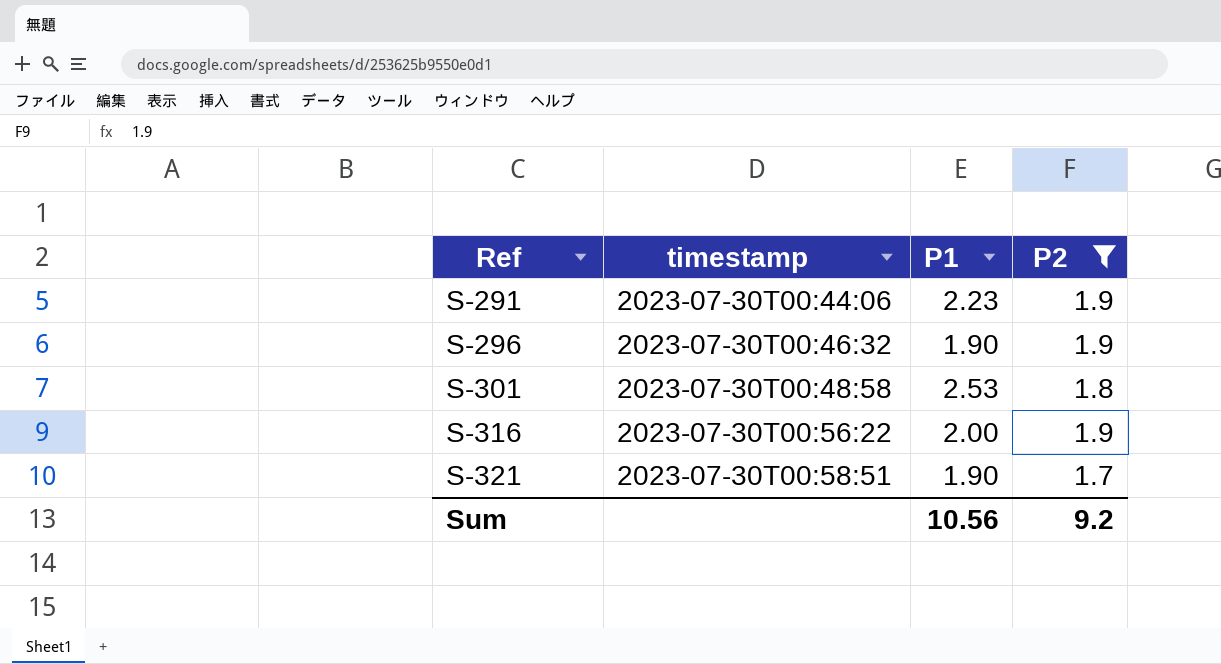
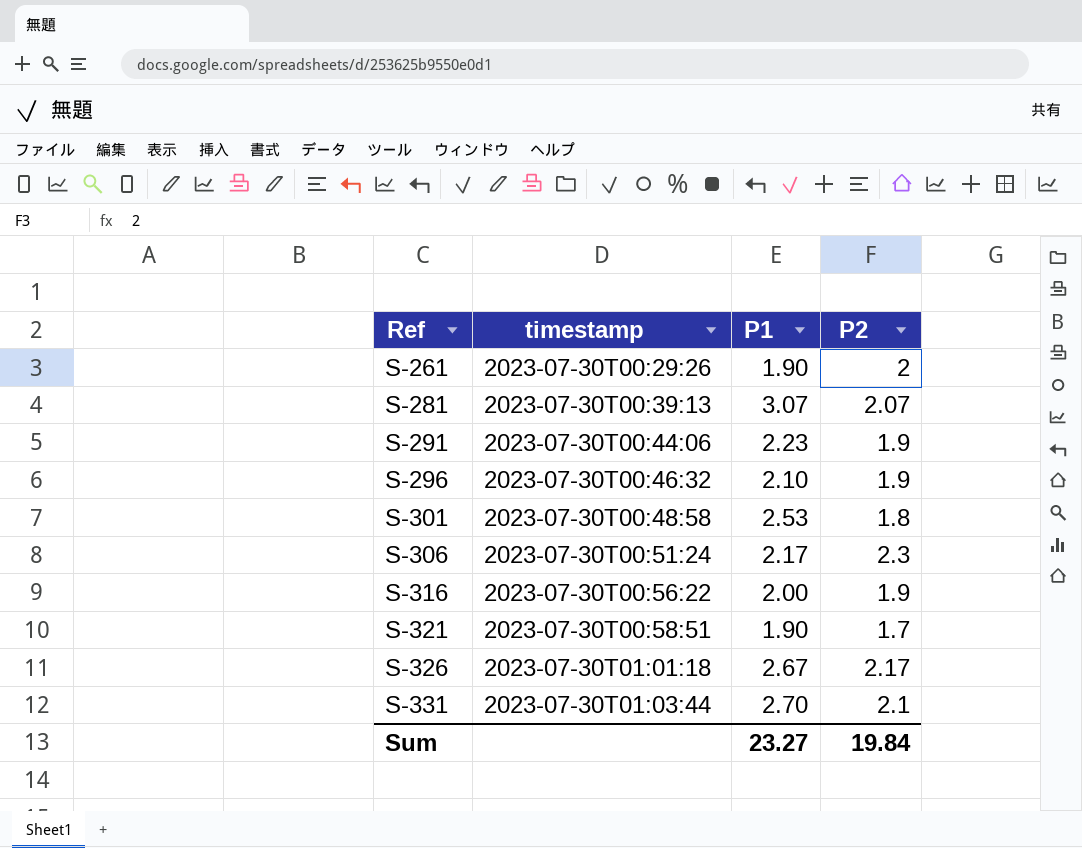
filter: P2 <= 1.9 -> none
S-296 | P1: 1.90 -> 2.10
Sum | P1: 10.56 -> 23.27
Sum | P2: 9.2 -> 19.84

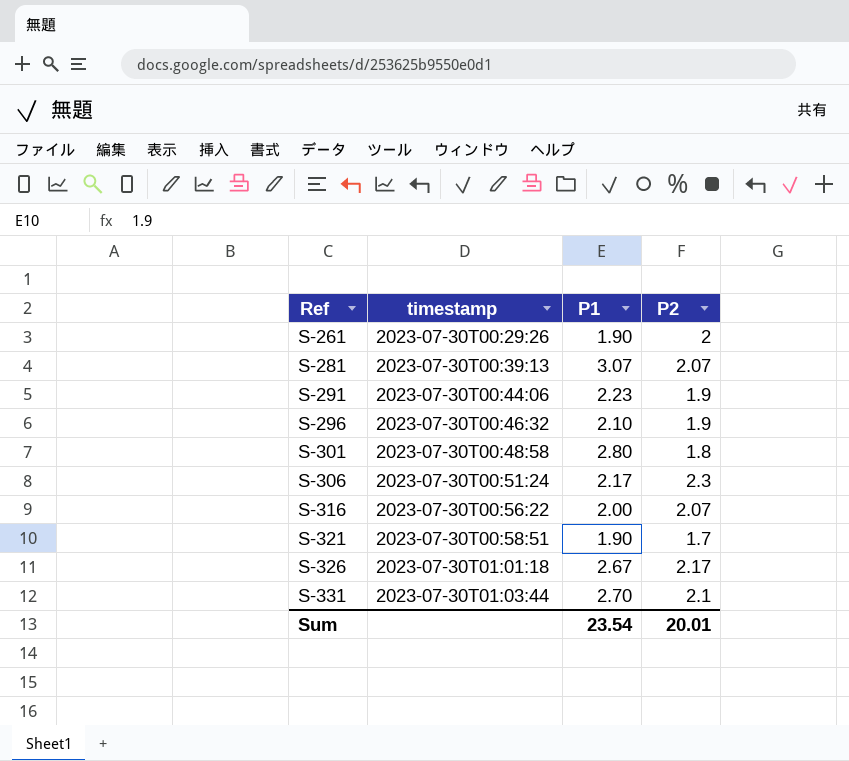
S-301 | P1: 2.53 -> 2.80
S-316 | P2: 1.9 -> 2.07
Sum | P1: 23.27 -> 23.54
Sum | P2: 19.84 -> 20.01

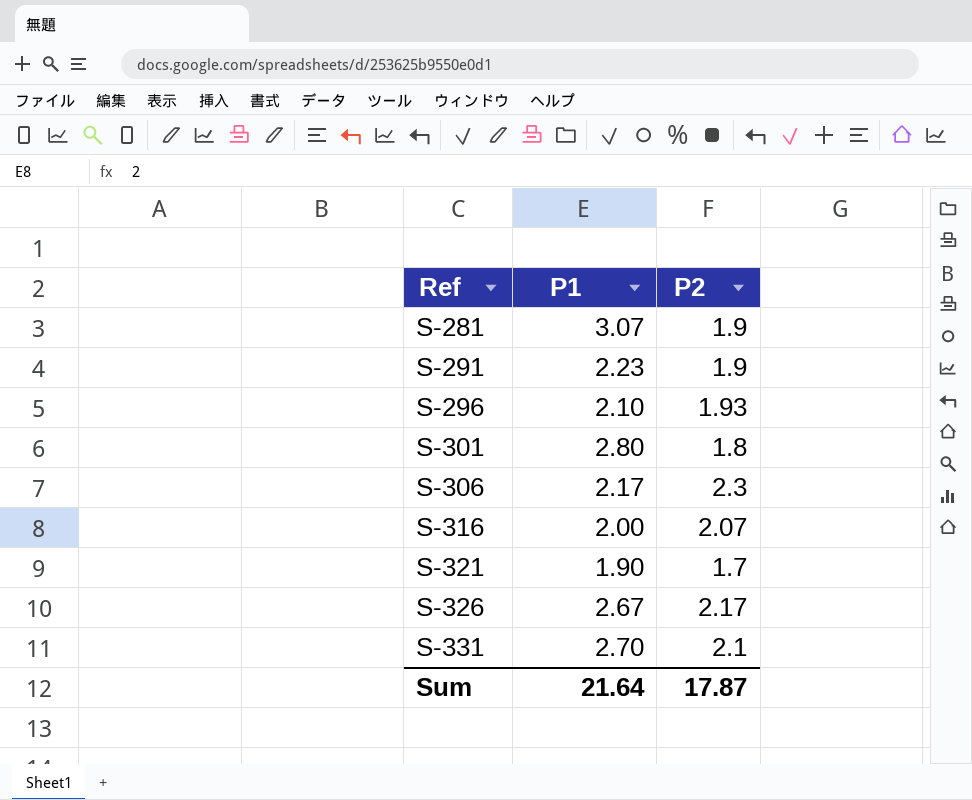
column timestamp | position: 2 -> none
row S-261: 2023-07-30T00:29:26 | 1.90 | 2 -> none
S-281 | P2: 2.07 -> 1.9
S-296 | P2: 1.9 -> 1.93
Sum | P1: 23.54 -> 21.64
Sum | P2: 20.01 -> 17.87

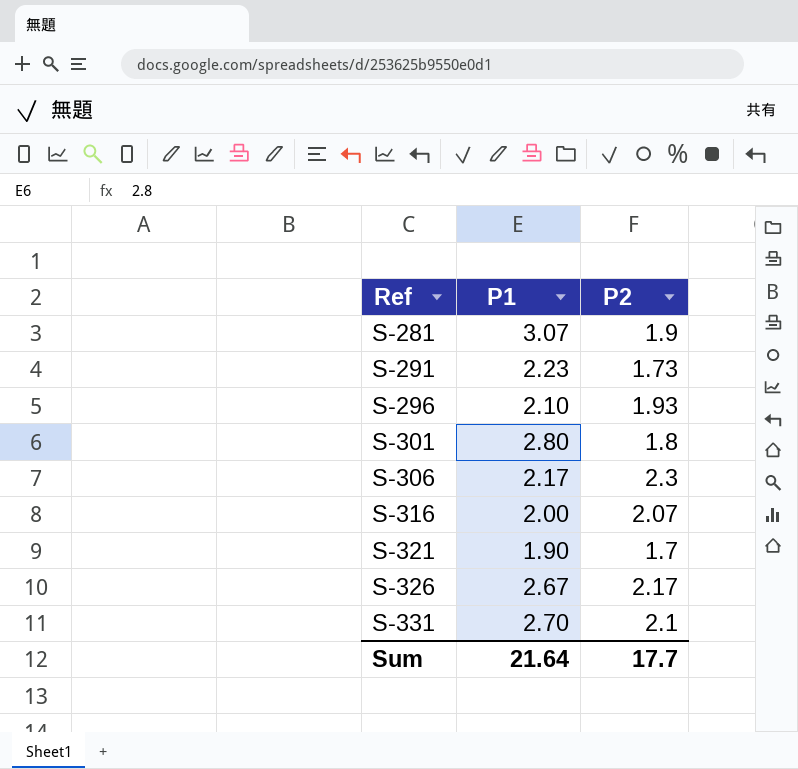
S-291 | P2: 1.9 -> 1.73
Sum | P2: 17.87 -> 17.7

